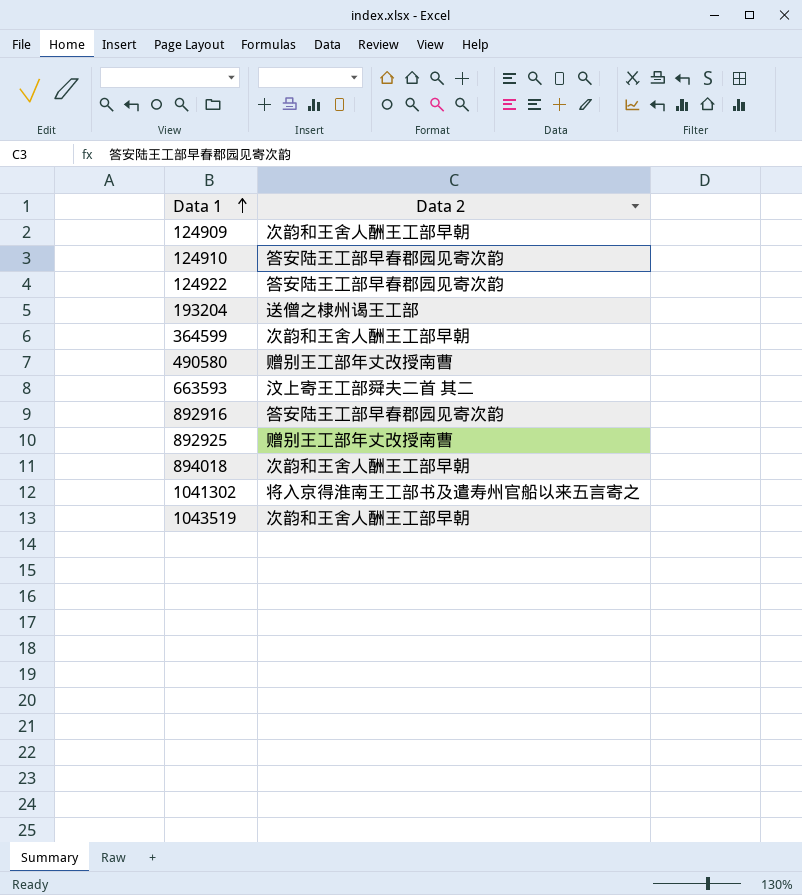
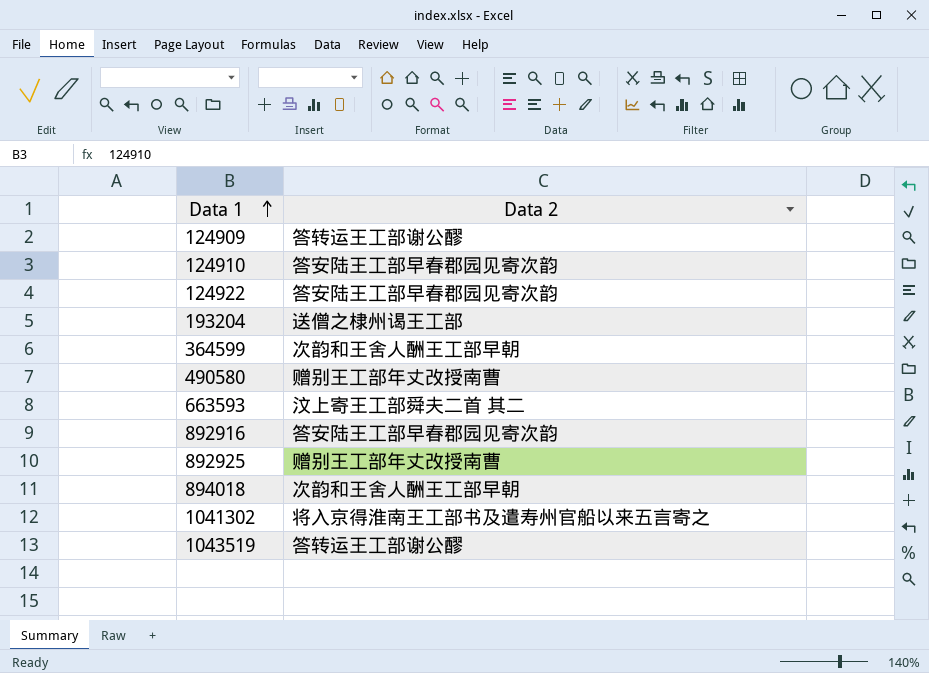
124909 | Data 2: 次韵和王舍人酬王工部早朝 -> 答转运王工部谢公醪
1043519 | Data 2: 次韵和王舍人酬王工部早朝 -> 答转运王工部谢公醪

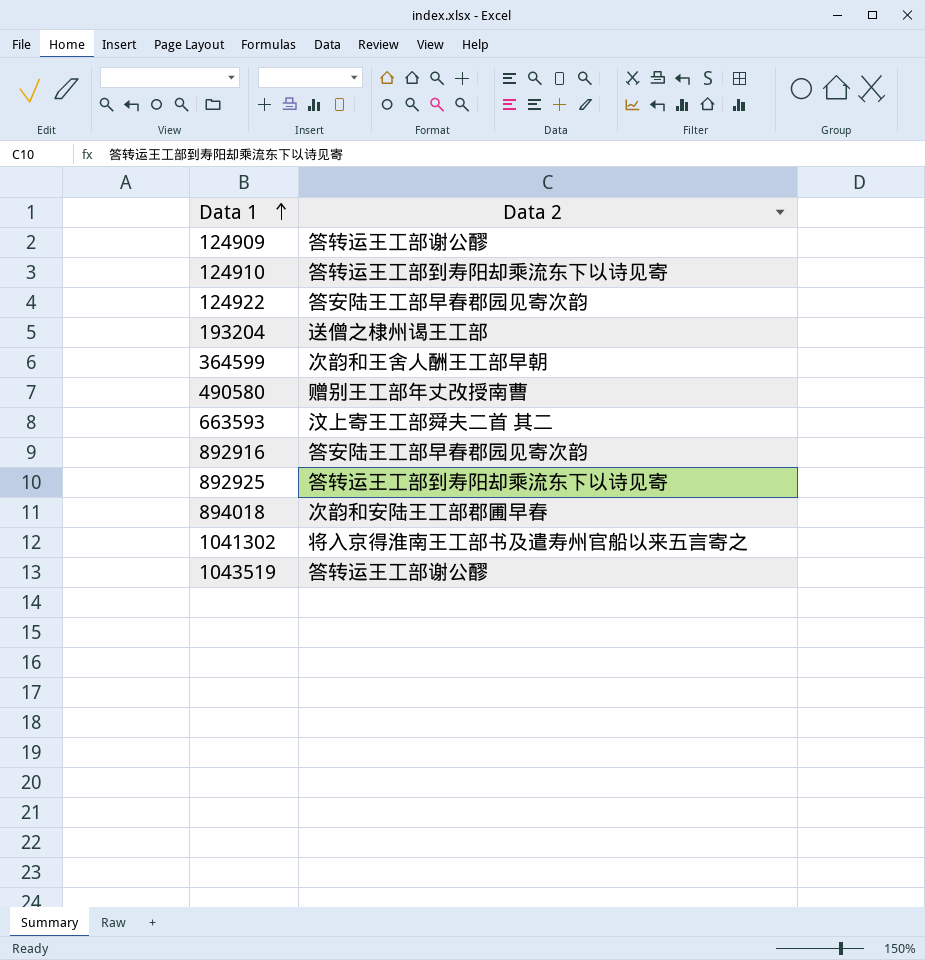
124910 | Data 2: 答安陆王工部早春郡园见寄次韵 -> 答转运王工部到寿阳却乘流东下以诗见寄
892925 | Data 2: 赠别王工部年丈改授南曹 -> 答转运王工部到寿阳却乘流东下以诗见寄
894018 | Data 2: 次韵和王舍人酬王工部早朝 -> 次韵和安陆王工部郡圃早春

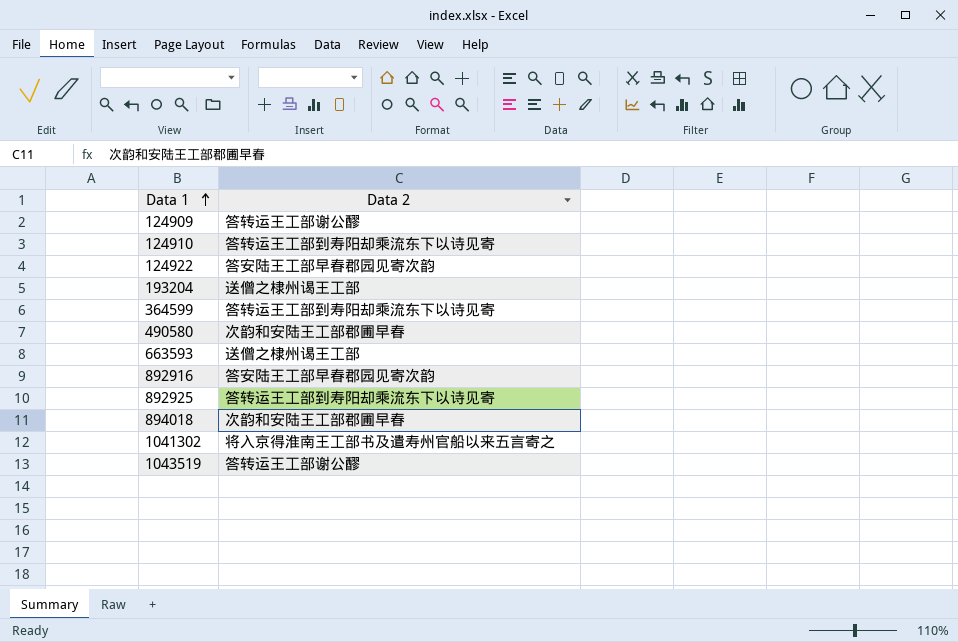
364599 | Data 2: 次韵和王舍人酬王工部早朝 -> 答转运王工部到寿阳却乘流东下以诗见寄
490580 | Data 2: 赠别王工部年丈改授南曹 -> 次韵和安陆王工部郡圃早春
663593 | Data 2: 汶上寄王工部舜夫二首 其二 -> 送僧之棣州谒王工部

